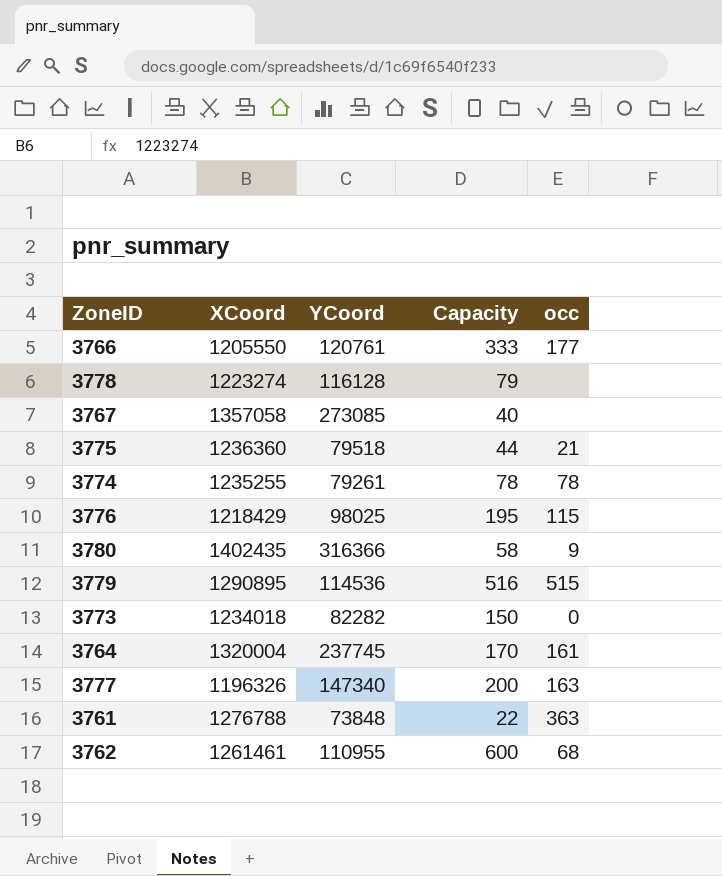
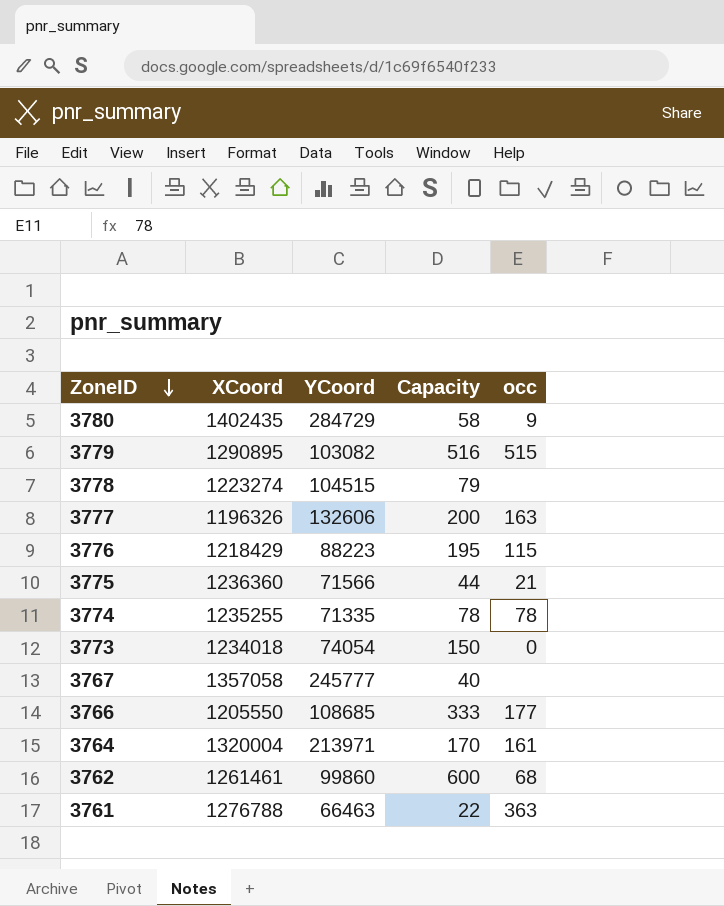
row order: none -> ZoneID descending
3780 | YCoord: 316366 -> 284729
3779 | YCoord: 114536 -> 103082
3778 | YCoord: 116128 -> 104515
3777 | YCoord: 147340 -> 132606
3776 | YCoord: 98025 -> 88223
3775 | YCoord: 79518 -> 71566
3774 | YCoord: 79261 -> 71335
3773 | YCoord: 82282 -> 74054
3767 | YCoord: 273085 -> 245777
3766 | YCoord: 120761 -> 108685
3764 | YCoord: 237745 -> 213971
3762 | YCoord: 110955 -> 99860
3761 | YCoord: 73848 -> 66463

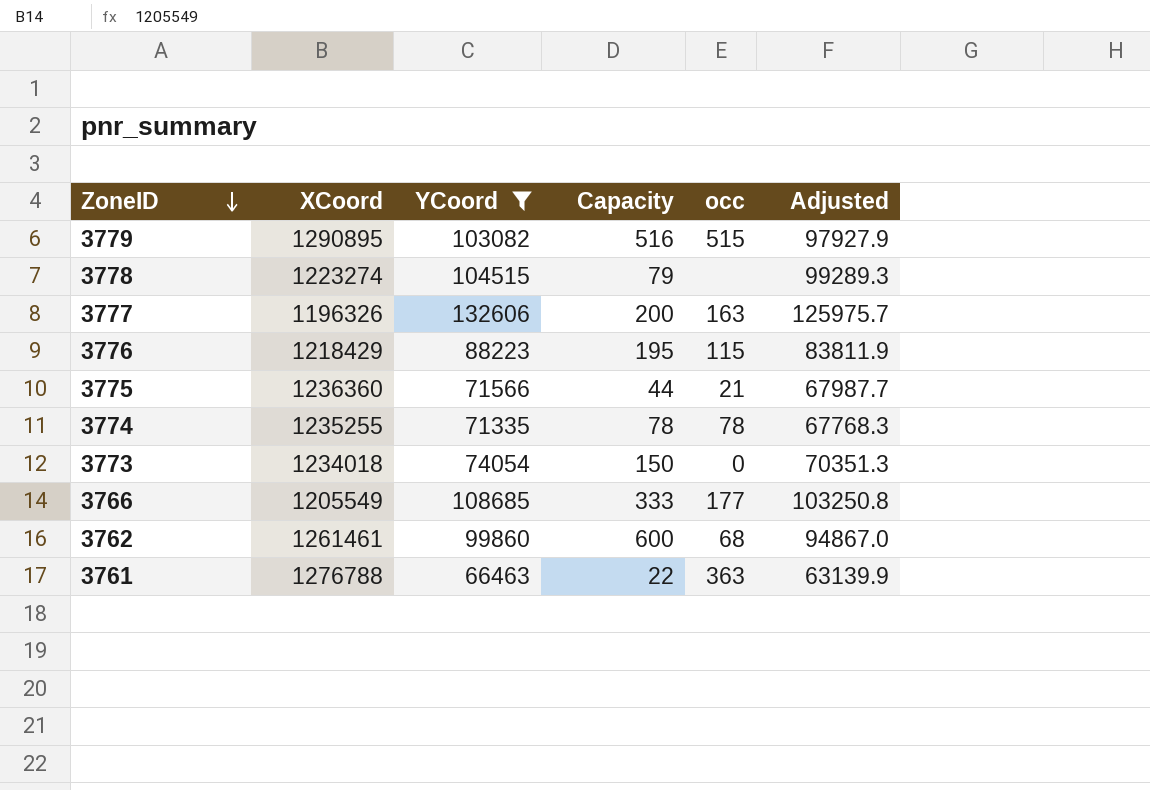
filter: none -> YCoord <= 132606
column Adjusted | formula: none -> [YCoord] * 0.95
3766 | XCoord: 1205550 -> 1205549

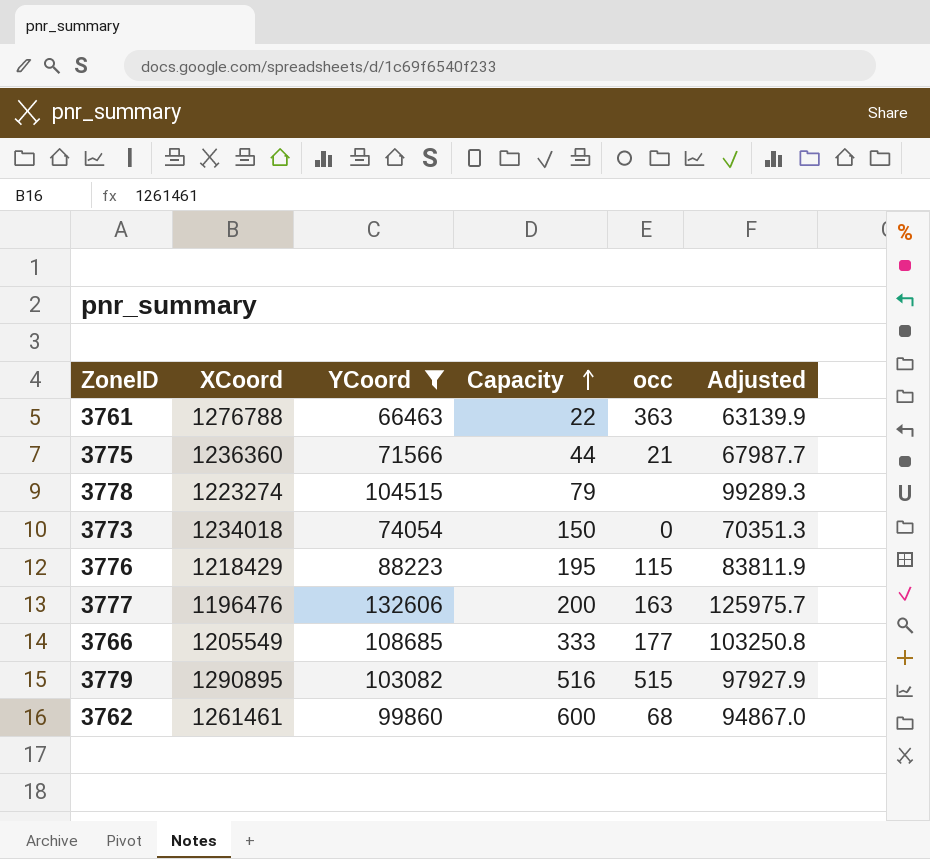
row order: ZoneID descending -> Capacity ascending
row 3774: 1235255 | 71335 | 78 | 78 | 67768.3 -> none
3777 | XCoord: 1196326 -> 1196476

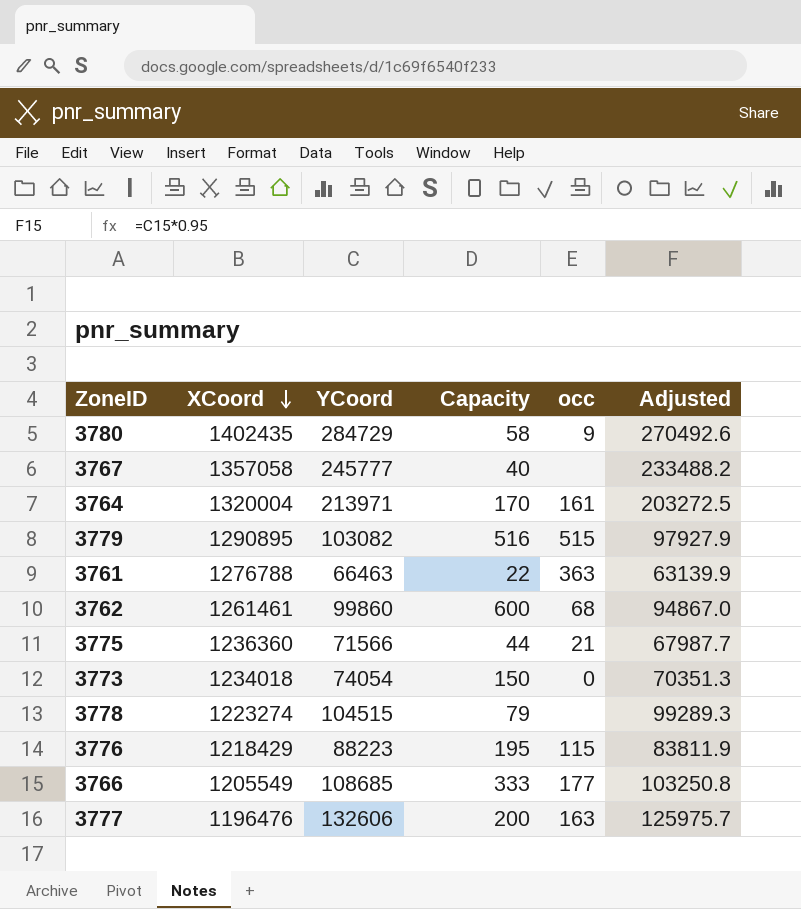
filter: YCoord <= 132606 -> none
row order: Capacity ascending -> XCoord descending

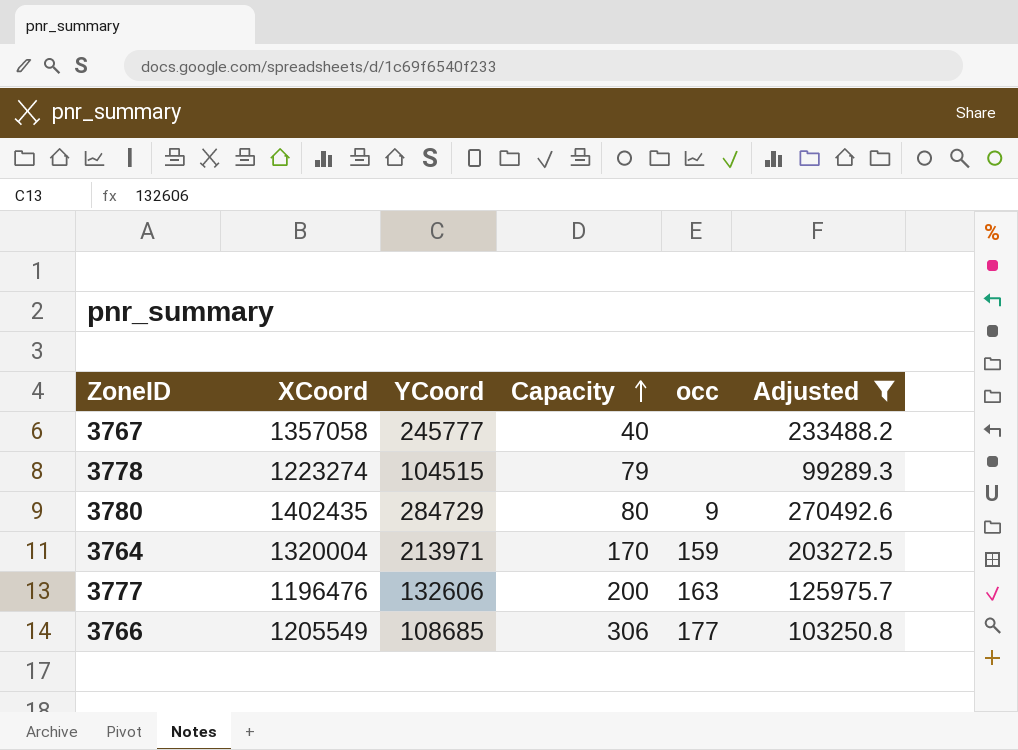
filter: none -> Adjusted >= 99289.3
row order: XCoord descending -> Capacity ascending
3780 | Capacity: 58 -> 80
3764 | occ: 161 -> 159
3766 | Capacity: 333 -> 306

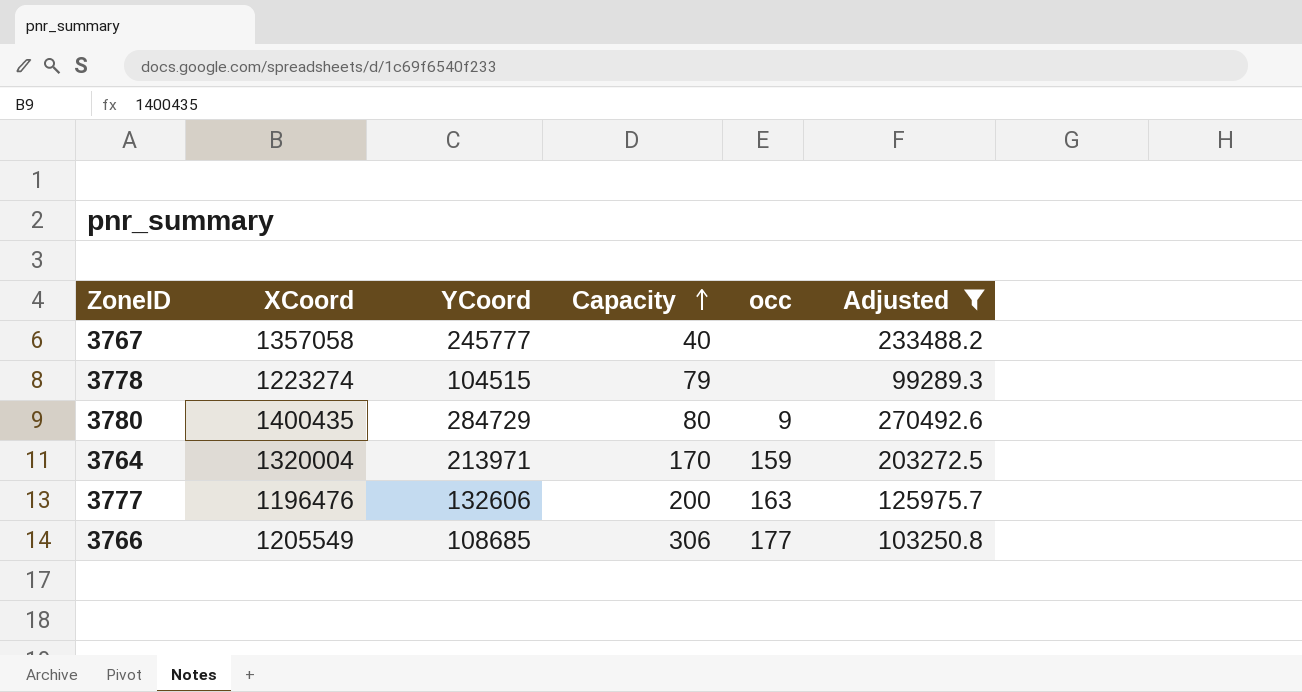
3780 | XCoord: 1402435 -> 1400435

